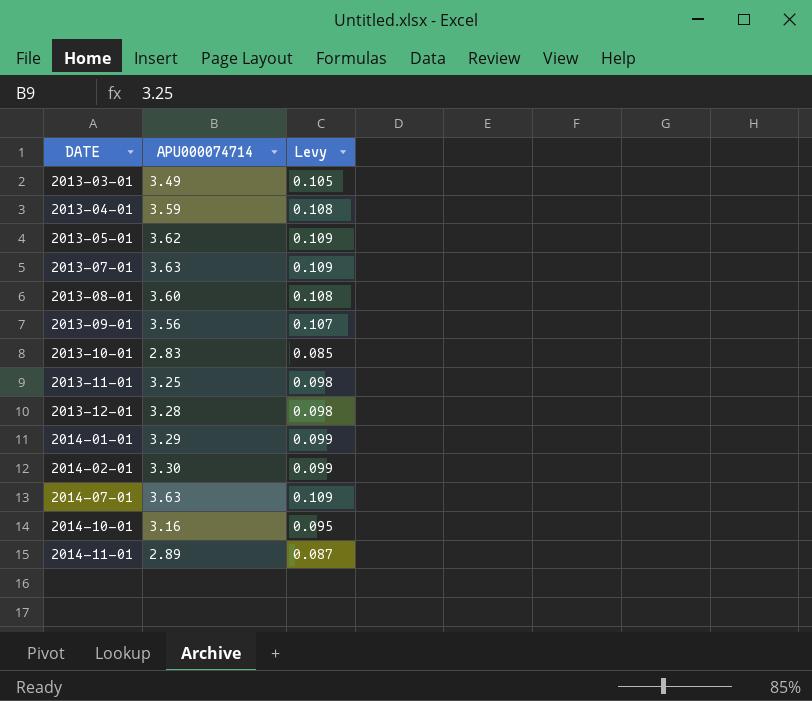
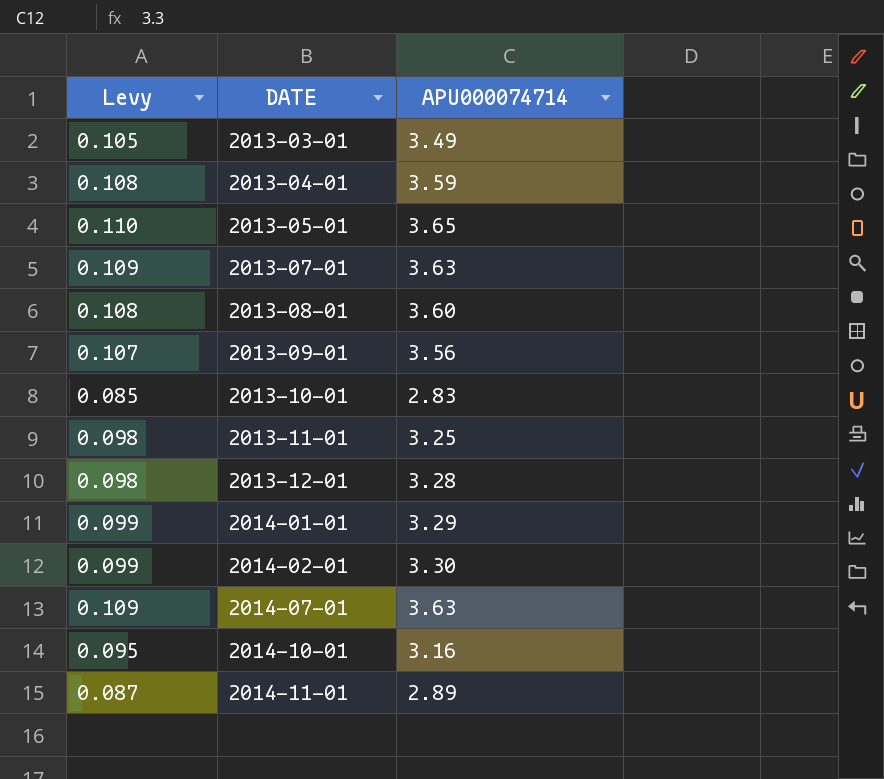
column Levy | position: 3 -> 1
2013-05-01 | Levy: 0.109 -> 0.110
2013-05-01 | APU000074714: 3.62 -> 3.65

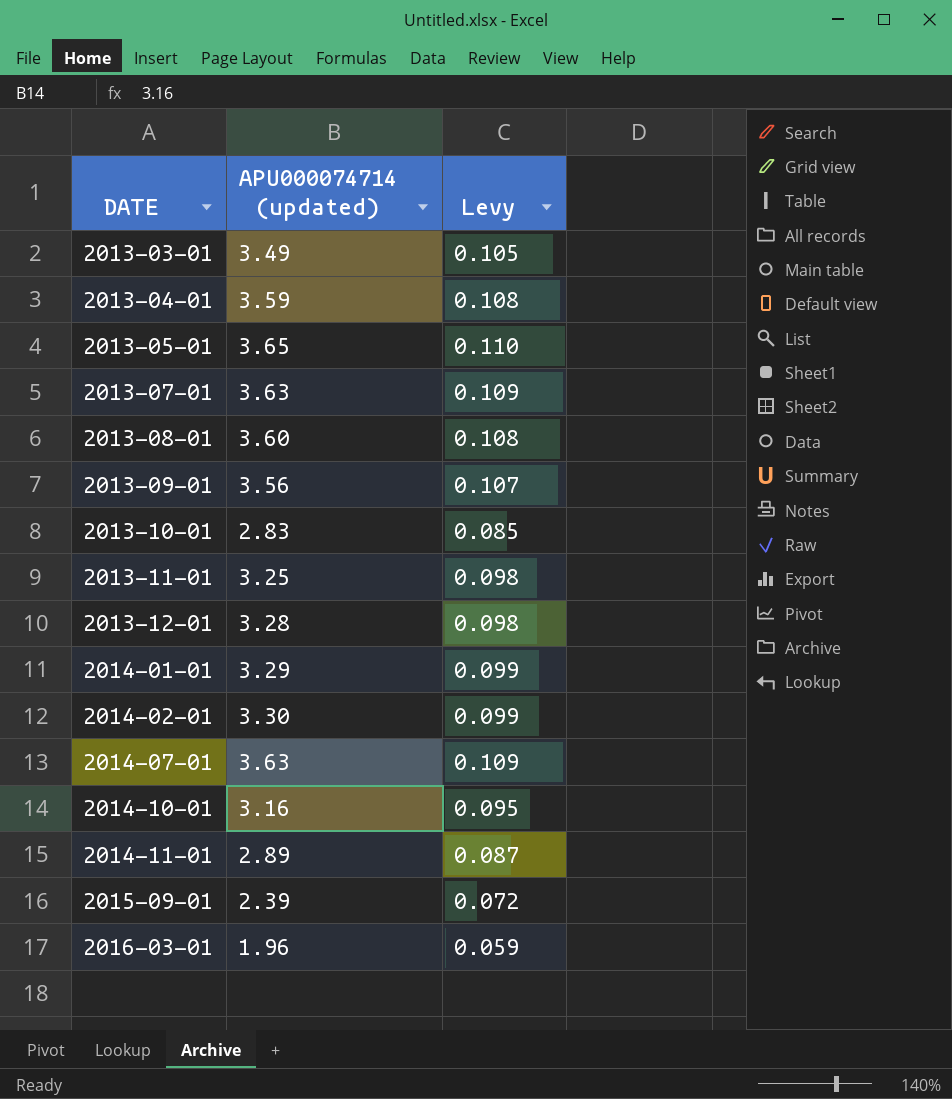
column name: APU000074714 -> APU000074714 (updated)
column Levy | position: 1 -> 3
row 2015-09-01: none -> 2.39 | 0.072
row 2016-03-01: none -> 1.96 | 0.059

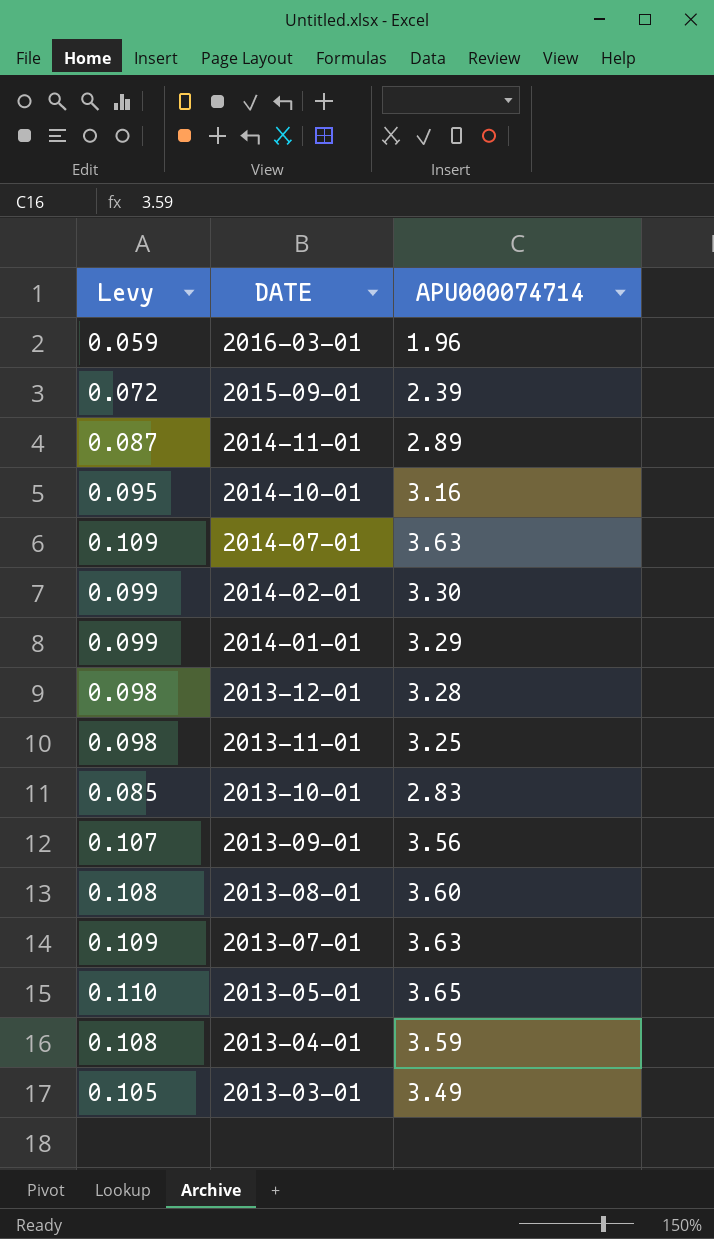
row order: DATE ascending -> DATE descending
column Levy | position: 3 -> 1
column name: APU000074714 (updated) -> APU000074714

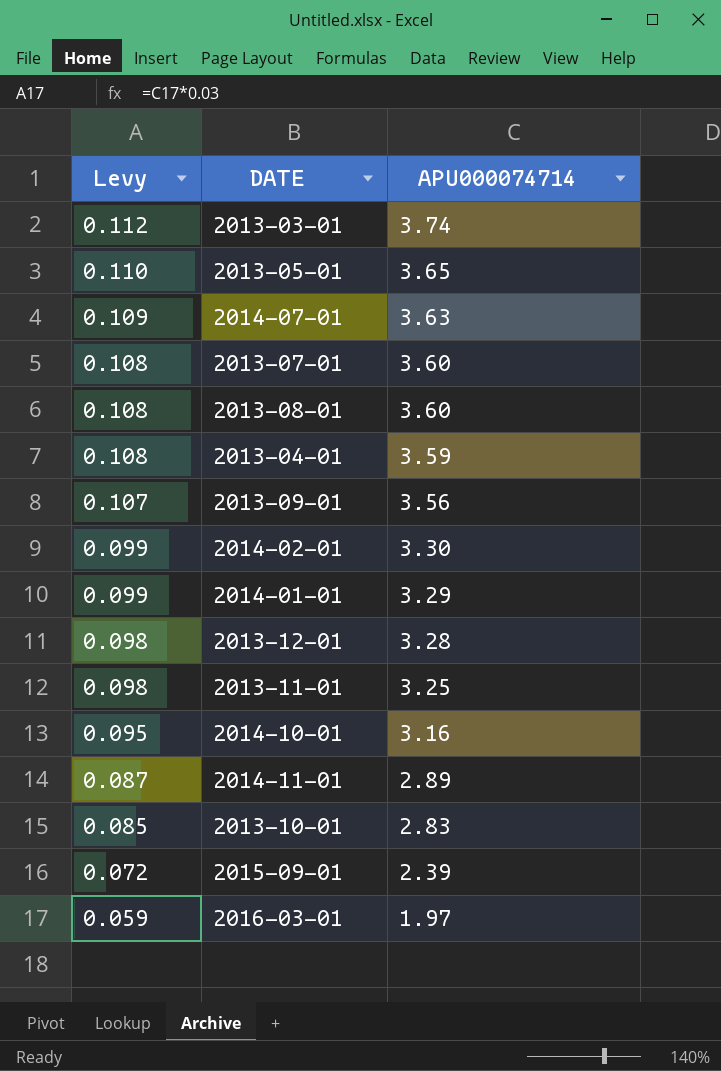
row order: DATE descending -> Levy descending
2013-03-01 | Levy: 0.105 -> 0.112
2013-03-01 | APU000074714: 3.49 -> 3.74
2013-07-01 | Levy: 0.109 -> 0.108
2013-07-01 | APU000074714: 3.63 -> 3.60
2016-03-01 | APU000074714: 1.96 -> 1.97

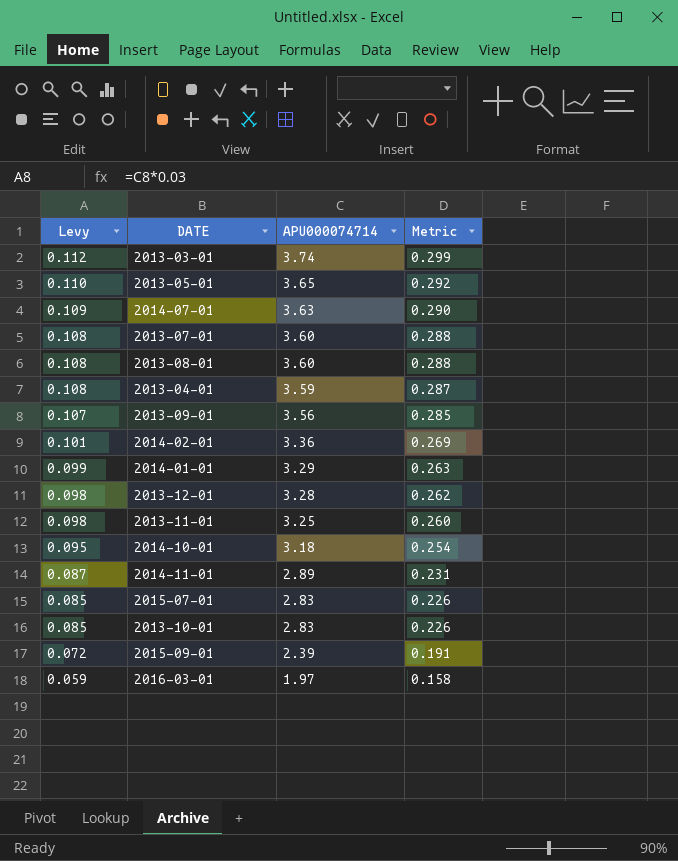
column Metric | formula: none -> [APU000074714] * 0.08
2014-02-01 | Levy: 0.099 -> 0.101
2014-02-01 | APU000074714: 3.30 -> 3.36
2014-10-01 | APU000074714: 3.16 -> 3.18
row 2015-07-01: none -> 0.085 | 2.83 | 0.226

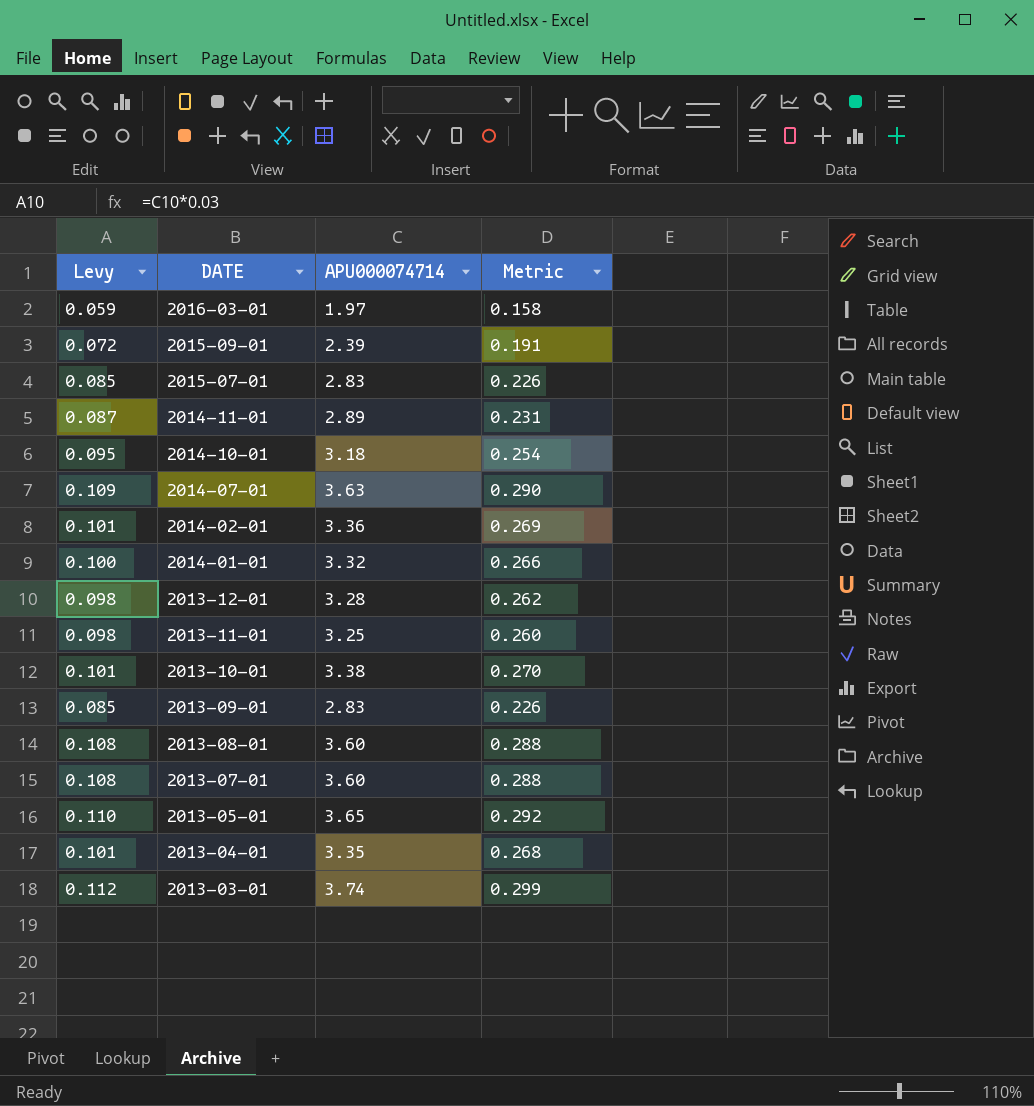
row order: Levy descending -> DATE descending
2014-01-01 | Levy: 0.099 -> 0.100
2014-01-01 | APU000074714: 3.29 -> 3.32
2014-01-01 | Metric: 0.263 -> 0.266
2013-10-01 | Levy: 0.085 -> 0.101
2013-10-01 | APU000074714: 2.83 -> 3.38
2013-10-01 | Metric: 0.226 -> 0.270
2013-09-01 | Levy: 0.107 -> 0.085
2013-09-01 | APU000074714: 3.56 -> 2.83
2013-09-01 | Metric: 0.285 -> 0.226
2013-04-01 | Levy: 0.108 -> 0.101
2013-04-01 | APU000074714: 3.59 -> 3.35
2013-04-01 | Metric: 0.287 -> 0.268

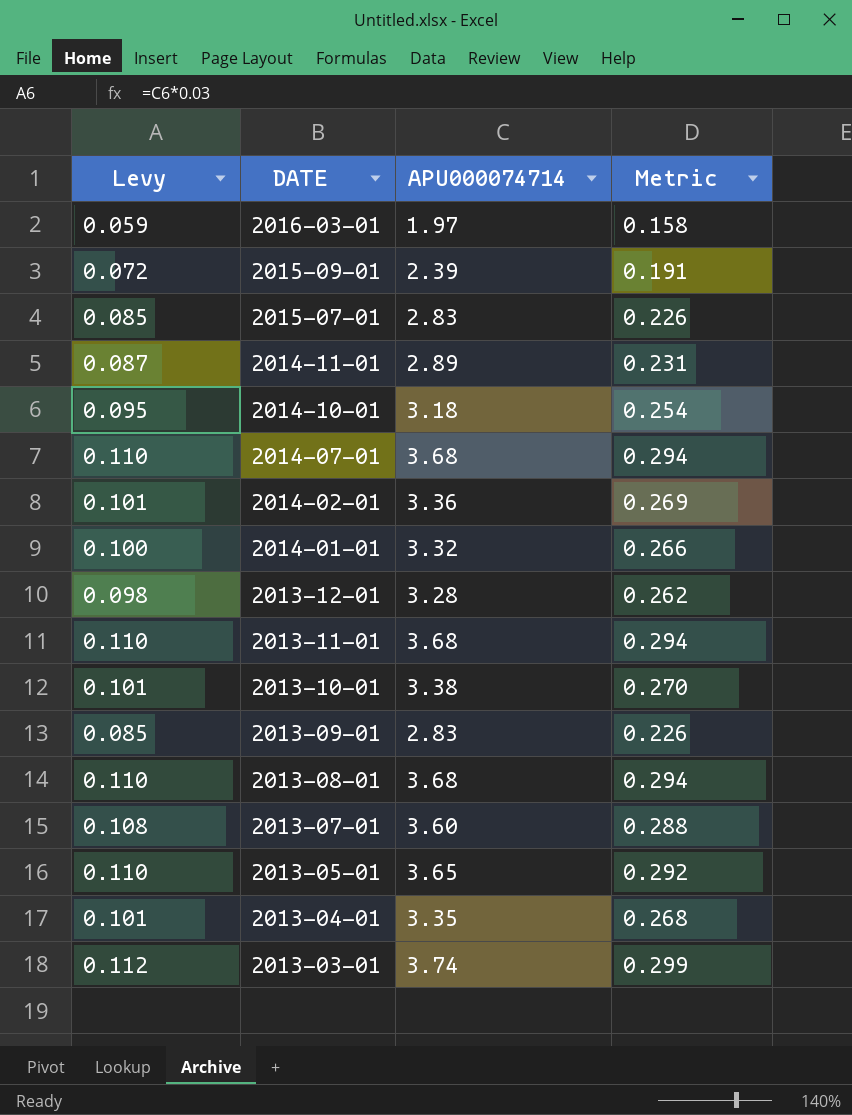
2014-07-01 | Levy: 0.109 -> 0.110
2014-07-01 | APU000074714: 3.63 -> 3.68
2014-07-01 | Metric: 0.290 -> 0.294
2013-11-01 | Levy: 0.098 -> 0.110
2013-11-01 | APU000074714: 3.25 -> 3.68
2013-11-01 | Metric: 0.260 -> 0.294
2013-08-01 | Levy: 0.108 -> 0.110
2013-08-01 | APU000074714: 3.60 -> 3.68
2013-08-01 | Metric: 0.288 -> 0.294

